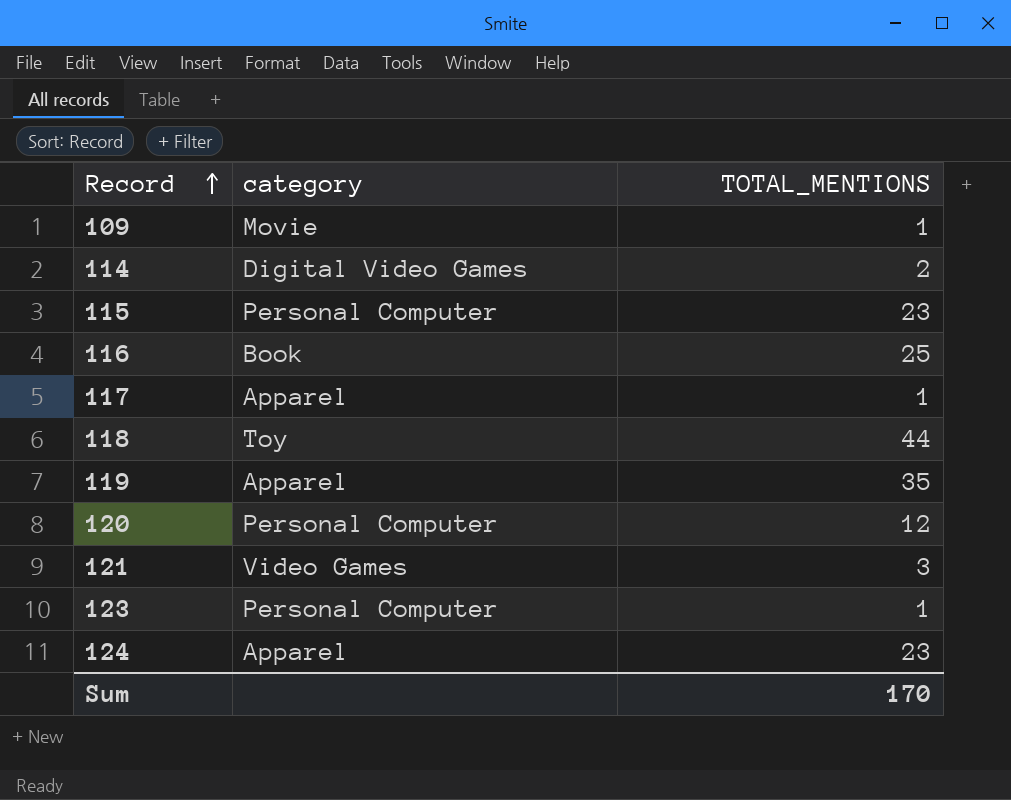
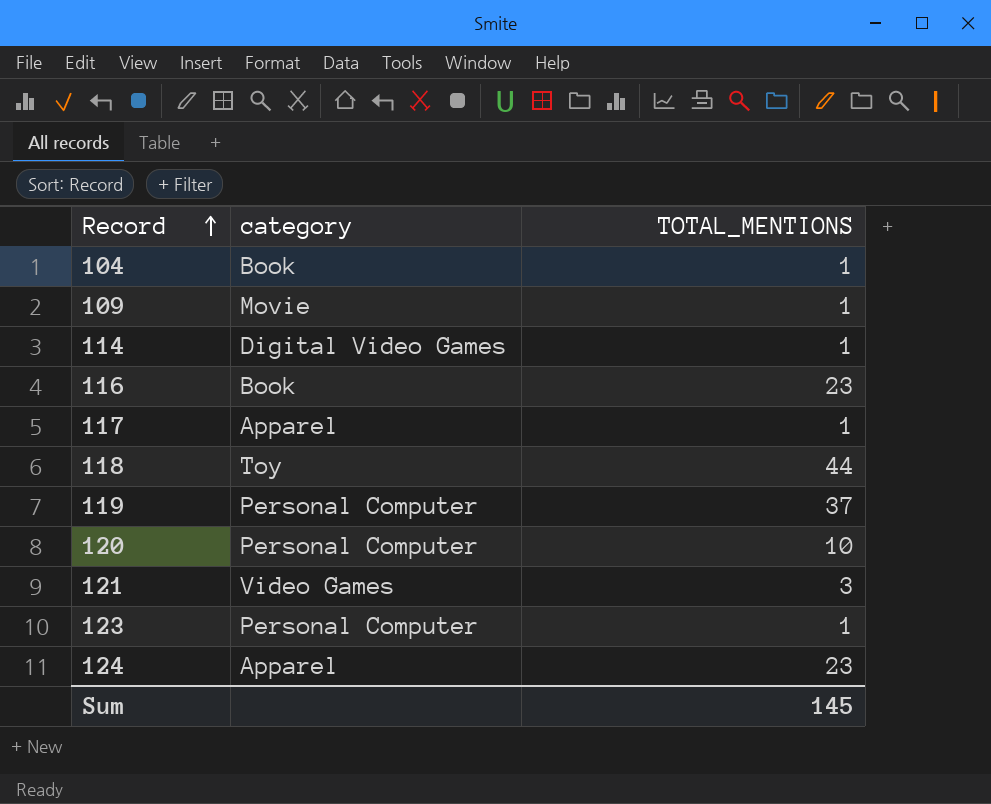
row 115: Personal Computer | 23 -> none
row 104: none -> Book | 1
114 | TOTAL_MENTIONS: 2 -> 1
116 | TOTAL_MENTIONS: 25 -> 23
119 | category: Apparel -> Personal Computer
119 | TOTAL_MENTIONS: 35 -> 37
120 | TOTAL_MENTIONS: 12 -> 10
Sum | TOTAL_MENTIONS: 170 -> 145

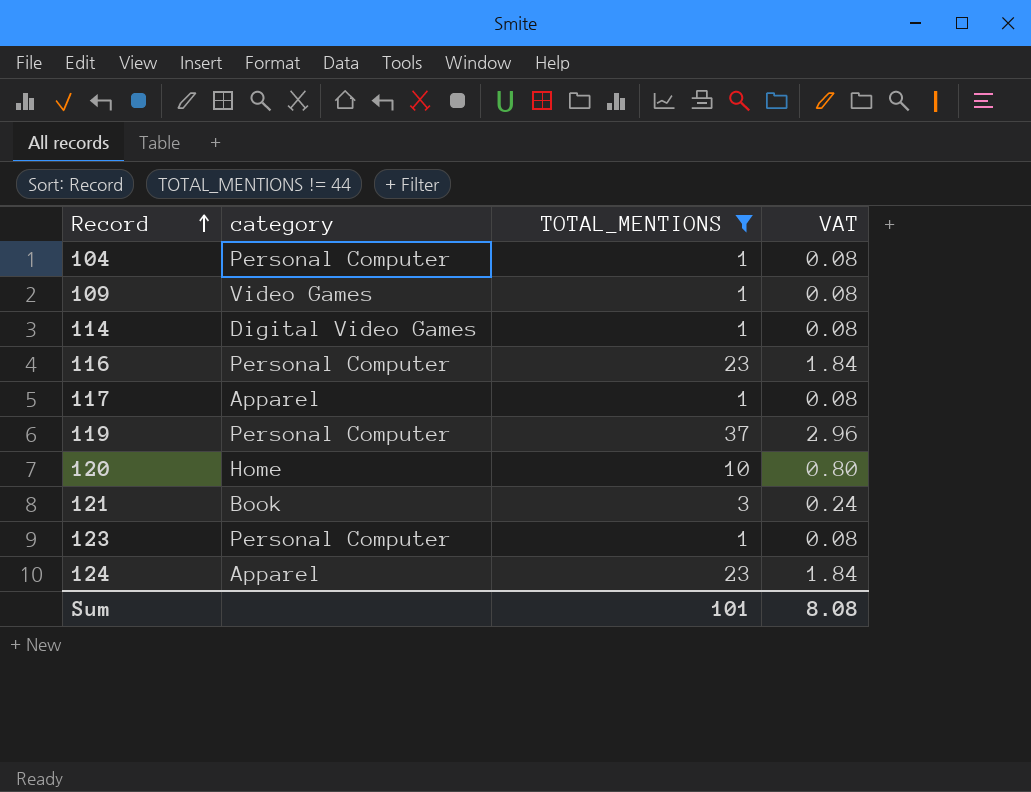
filter: none -> TOTAL_MENTIONS != 44
column VAT | formula: none -> [TOTAL_MENTIONS] * 0.08
104 | category: Book -> Personal Computer
109 | category: Movie -> Video Games
116 | category: Book -> Personal Computer
120 | category: Personal Computer -> Home
121 | category: Video Games -> Book
Sum | TOTAL_MENTIONS: 145 -> 101

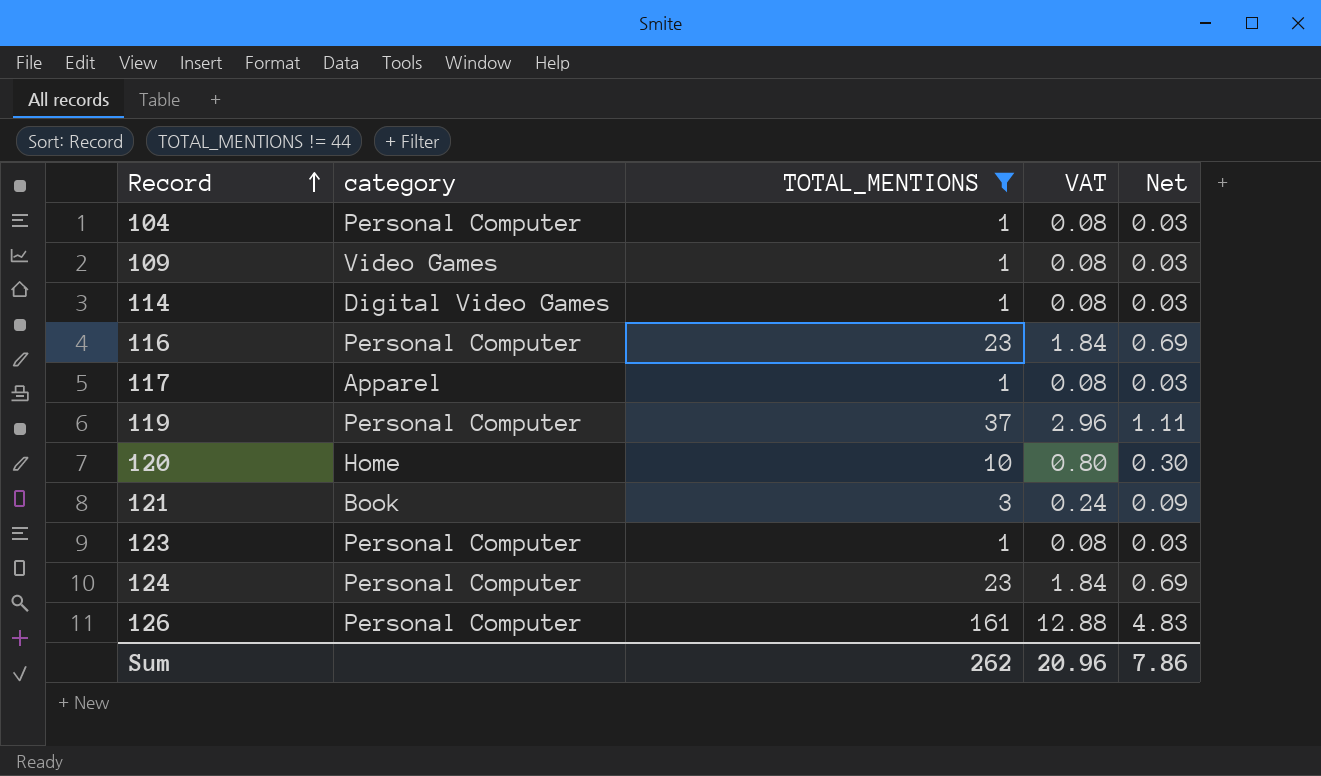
column Net | formula: none -> [TOTAL_MENTIONS] * 0.03
124 | category: Apparel -> Personal Computer
row 126: none -> Personal Computer | 161 | 12.88 | 4.83
Sum | TOTAL_MENTIONS: 101 -> 262
Sum | VAT: 8.08 -> 20.96

